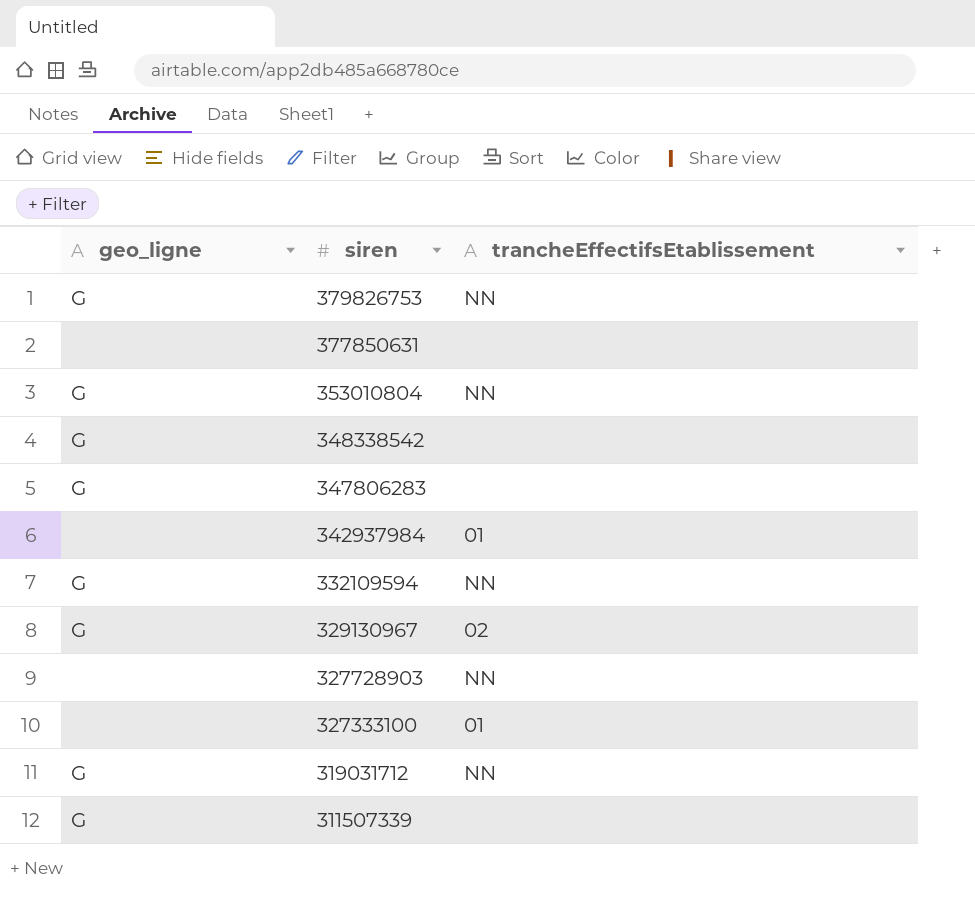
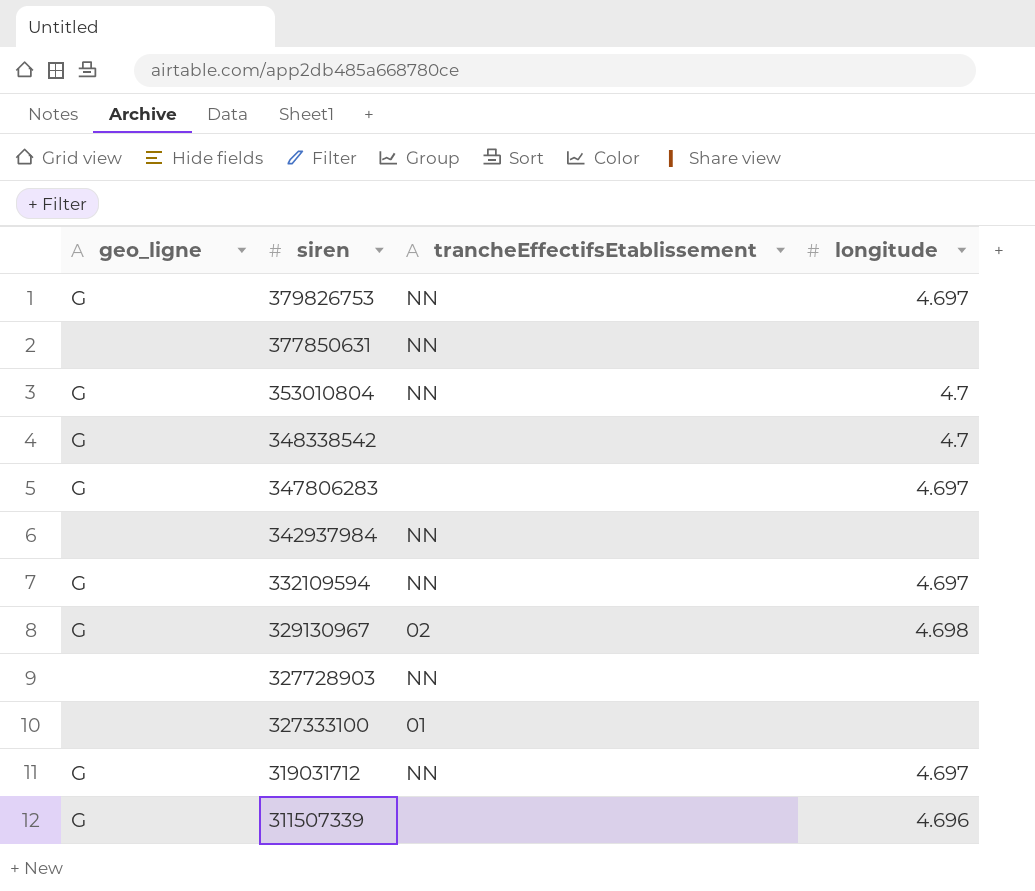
column longitude | position: none -> 4
377850631 | trancheEffectifsEtablissement: none -> NN
342937984 | trancheEffectifsEtablissement: 01 -> NN

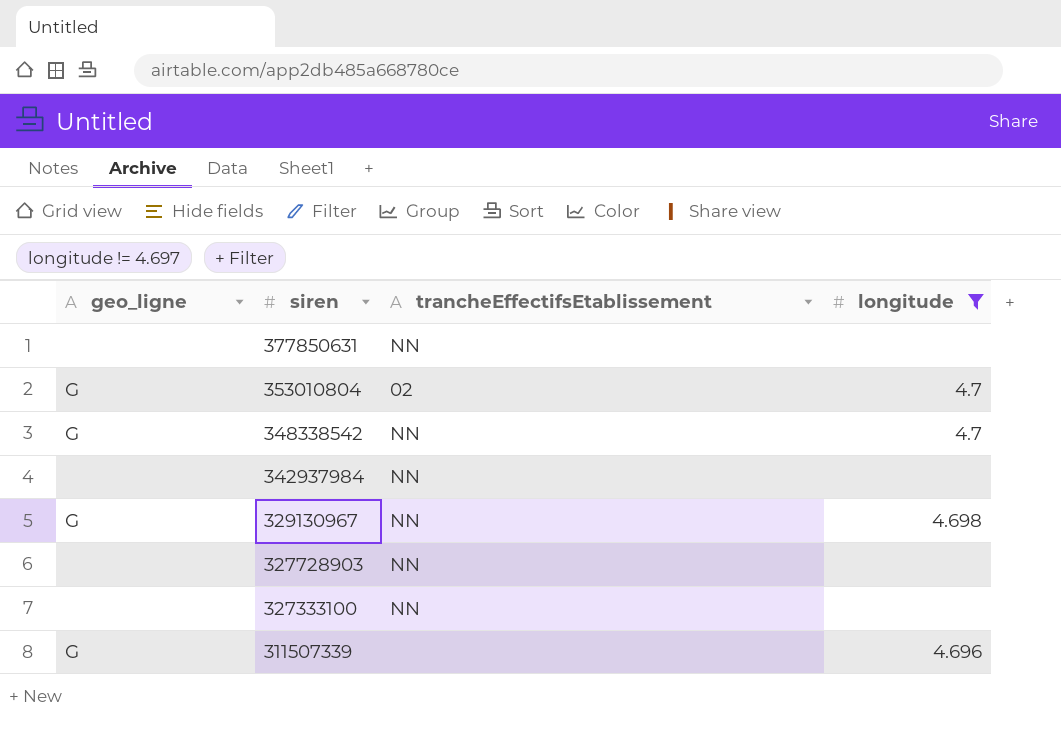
filter: none -> longitude != 4.697
353010804 | trancheEffectifsEtablissement: NN -> 02
348338542 | trancheEffectifsEtablissement: none -> NN
329130967 | trancheEffectifsEtablissement: 02 -> NN
327333100 | trancheEffectifsEtablissement: 01 -> NN

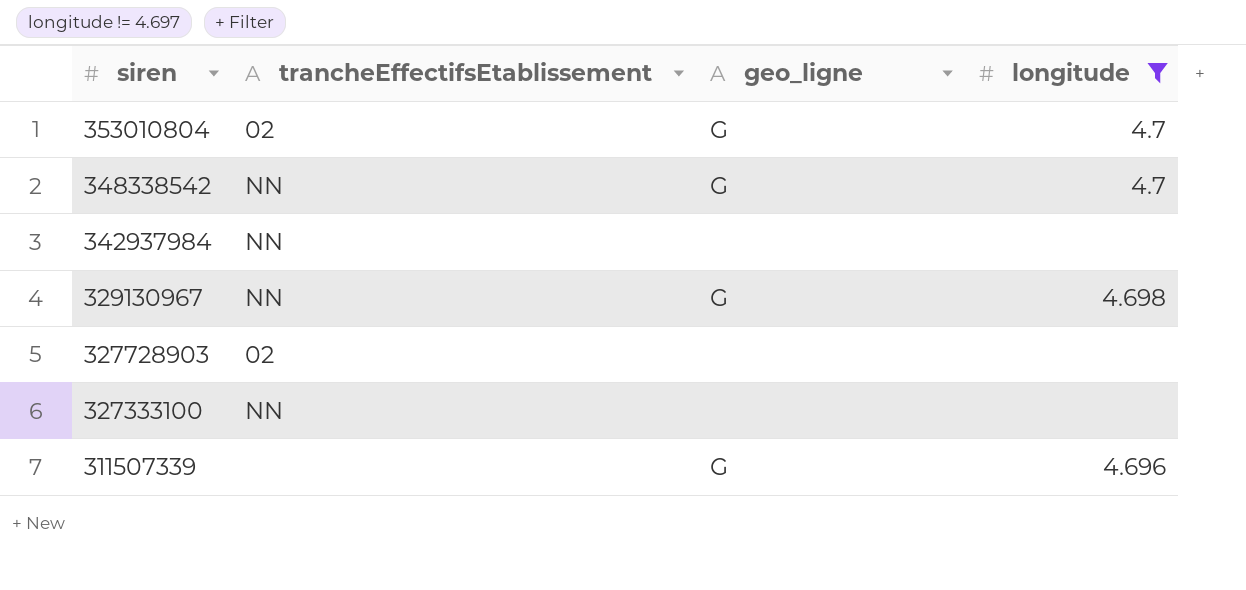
column geo_ligne | position: 1 -> 3
row 377850631: none | NN | none -> none
327728903 | trancheEffectifsEtablissement: NN -> 02

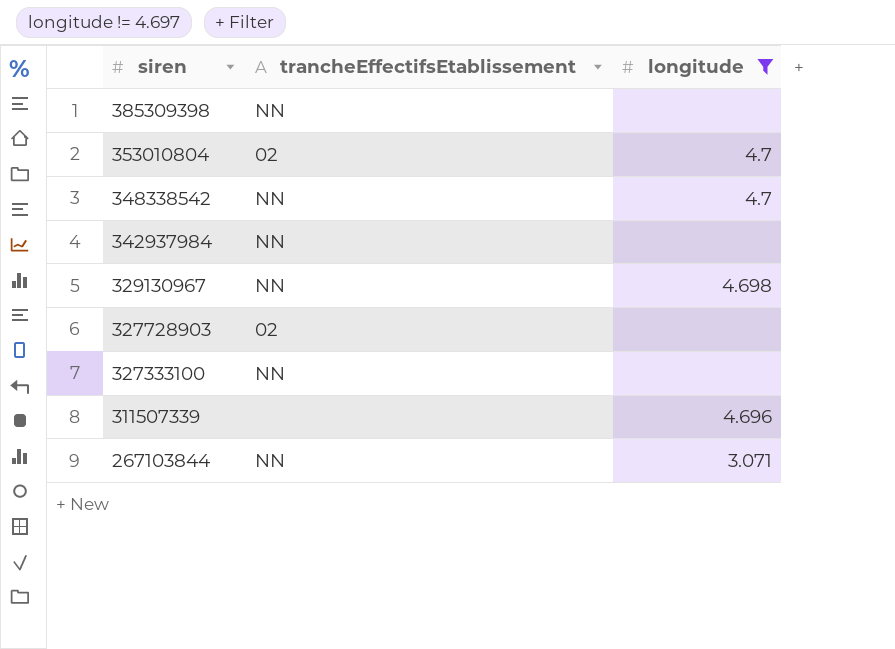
column geo_ligne | position: 3 -> none
row 385309398: none -> NN | none
row 267103844: none -> NN | 3.071

